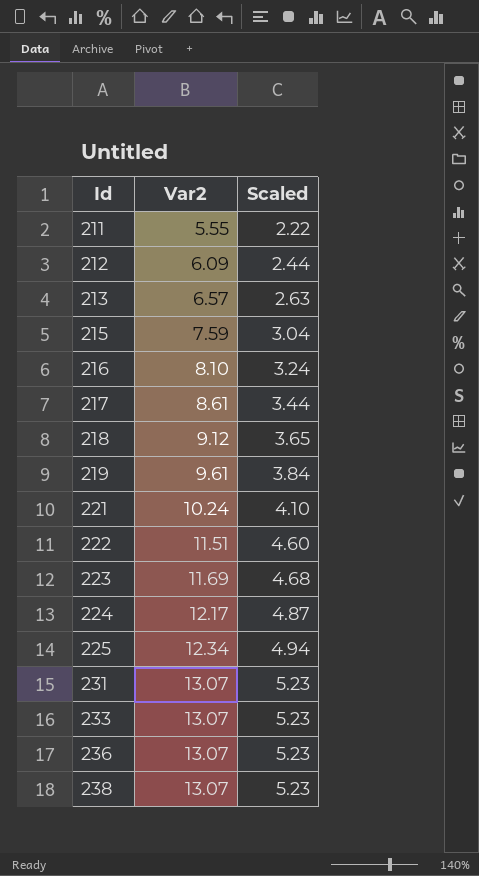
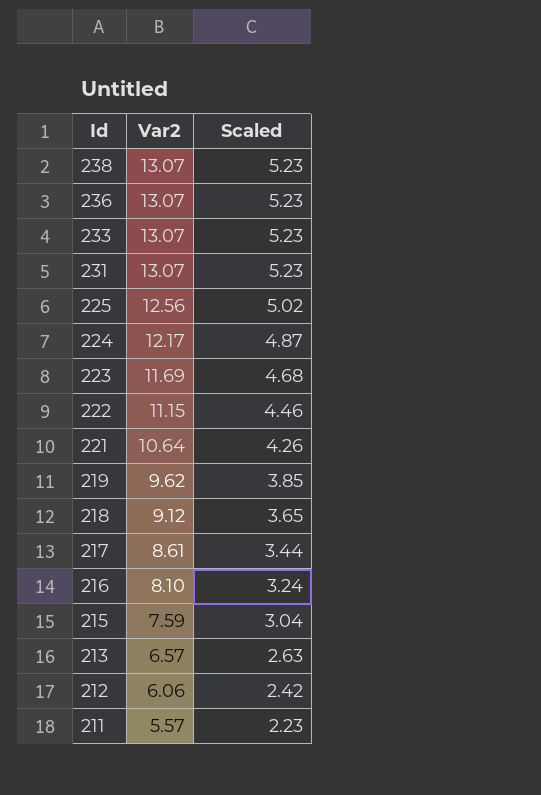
row order: Id ascending -> Id descending
225 | Var2: 12.34 -> 12.56
225 | Scaled: 4.94 -> 5.02
222 | Var2: 11.51 -> 11.15
222 | Scaled: 4.60 -> 4.46
221 | Var2: 10.24 -> 10.64
221 | Scaled: 4.10 -> 4.26
219 | Var2: 9.61 -> 9.62
219 | Scaled: 3.84 -> 3.85
212 | Var2: 6.09 -> 6.06
212 | Scaled: 2.44 -> 2.42
211 | Var2: 5.55 -> 5.57
211 | Scaled: 2.22 -> 2.23

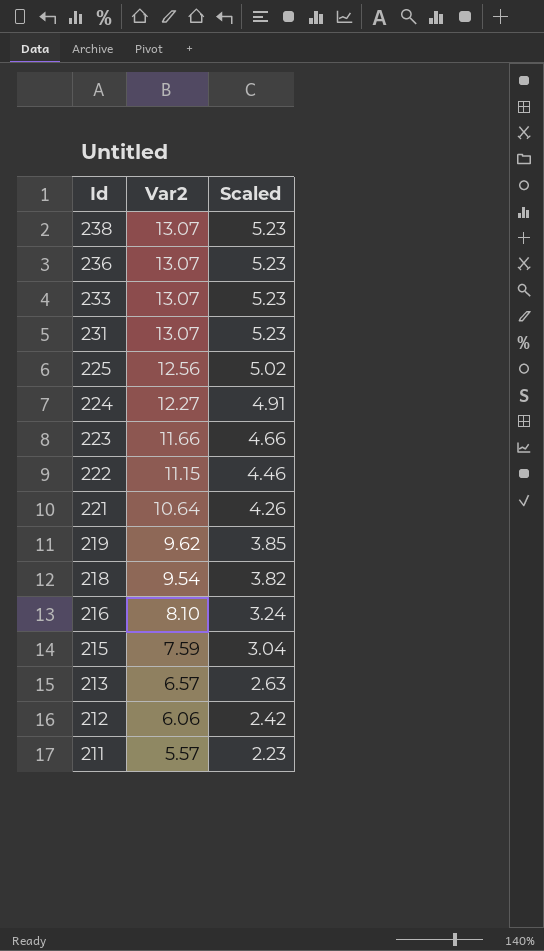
row 217: 8.61 | 3.44 -> none
224 | Var2: 12.17 -> 12.27
224 | Scaled: 4.87 -> 4.91
223 | Var2: 11.69 -> 11.66
223 | Scaled: 4.68 -> 4.66
218 | Var2: 9.12 -> 9.54
218 | Scaled: 3.65 -> 3.82

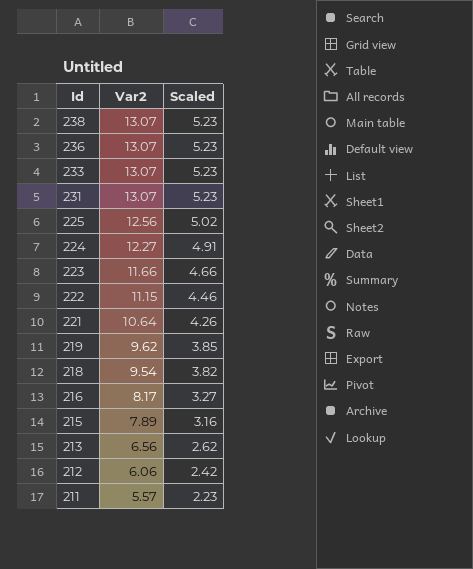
216 | Var2: 8.10 -> 8.17
216 | Scaled: 3.24 -> 3.27
215 | Var2: 7.59 -> 7.89
215 | Scaled: 3.04 -> 3.16
213 | Var2: 6.57 -> 6.56
213 | Scaled: 2.63 -> 2.62

